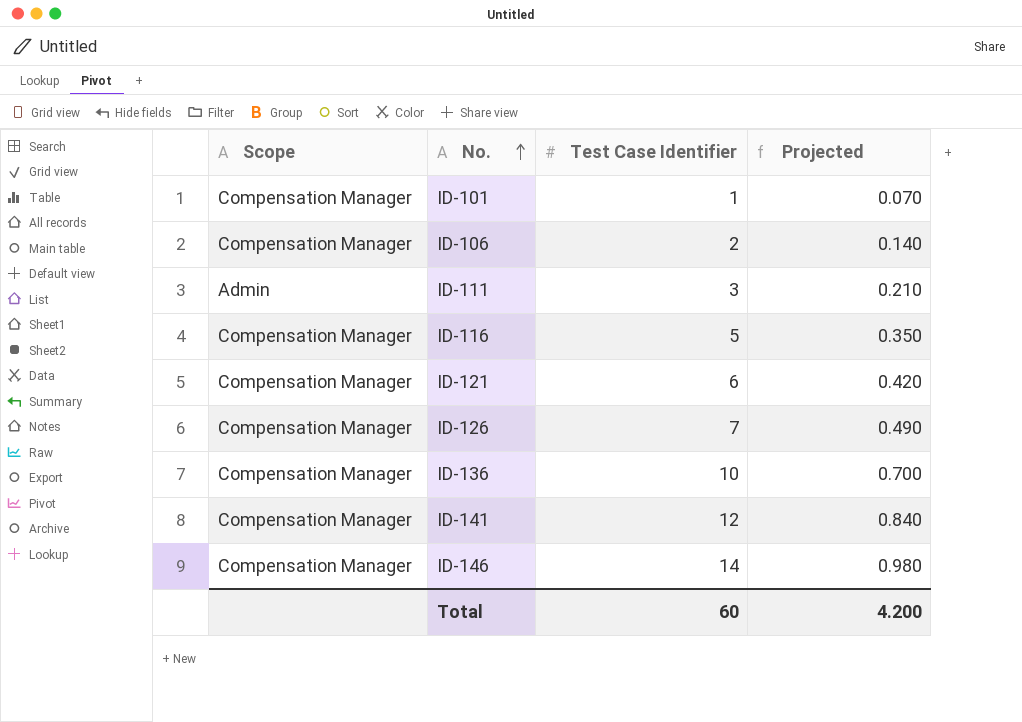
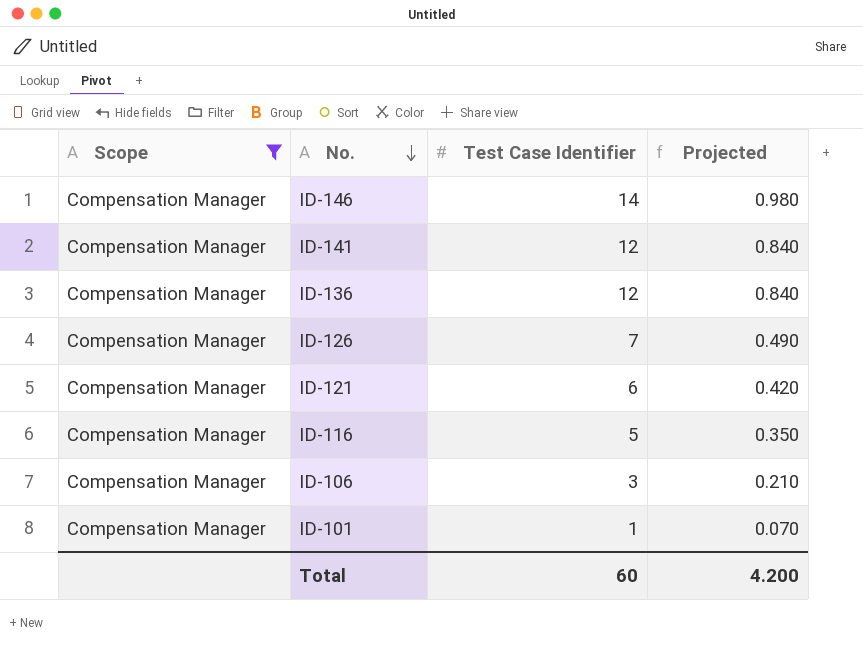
filter: none -> Scope = Compensation Manager
row order: No. ascending -> No. descending
ID-136 | Test Case Identifier: 10 -> 12
ID-136 | Projected: 0.700 -> 0.840
ID-106 | Test Case Identifier: 2 -> 3
ID-106 | Projected: 0.140 -> 0.210

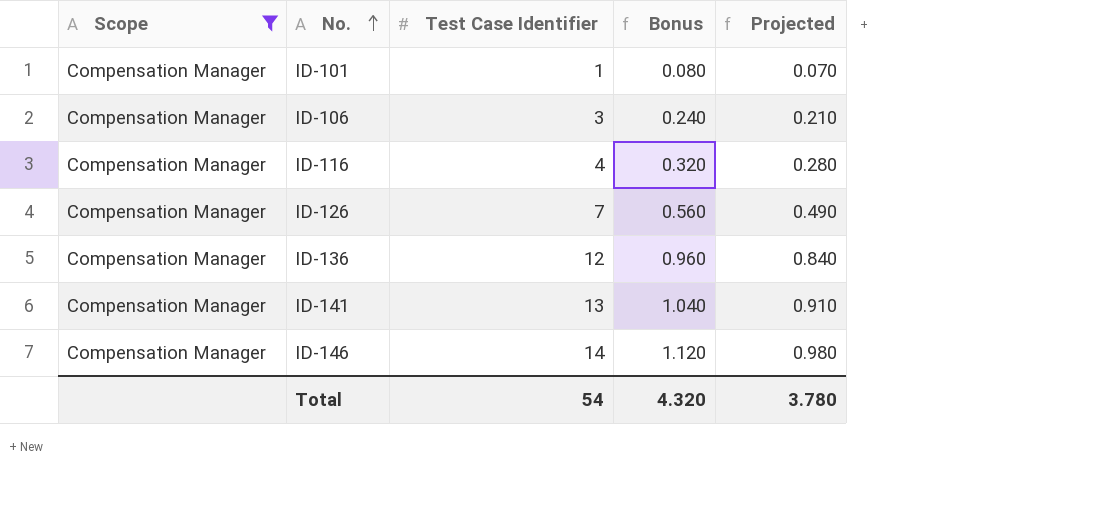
row order: No. descending -> No. ascending
column Bonus | formula: none -> [Test Case Identifier] * 0.08
row ID-121: Compensation Manager | 6 | 0.420 -> none
ID-116 | Test Case Identifier: 5 -> 4
ID-116 | Projected: 0.350 -> 0.280
ID-141 | Test Case Identifier: 12 -> 13
ID-141 | Projected: 0.840 -> 0.910
Total | Test Case Identifier: 60 -> 54
Total | Projected: 4.200 -> 3.780

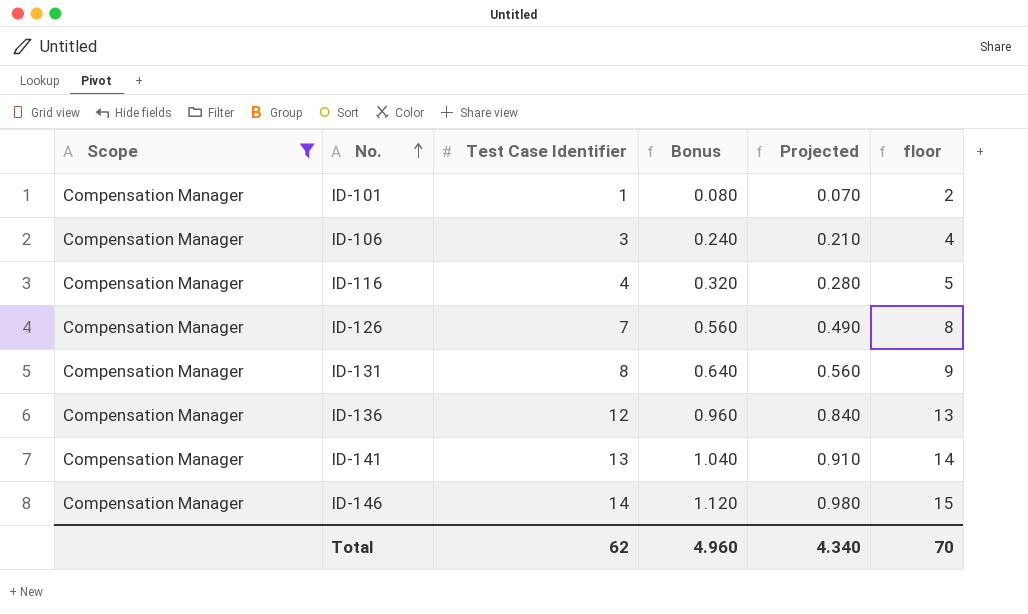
column floor | formula: none -> [Test Case Identifier] + 1
row ID-131: none -> Compensation Manager | 8 | 0.640 | 0.560 | 9
Total | Test Case Identifier: 54 -> 62
Total | Bonus: 4.320 -> 4.960
Total | Projected: 3.780 -> 4.340

